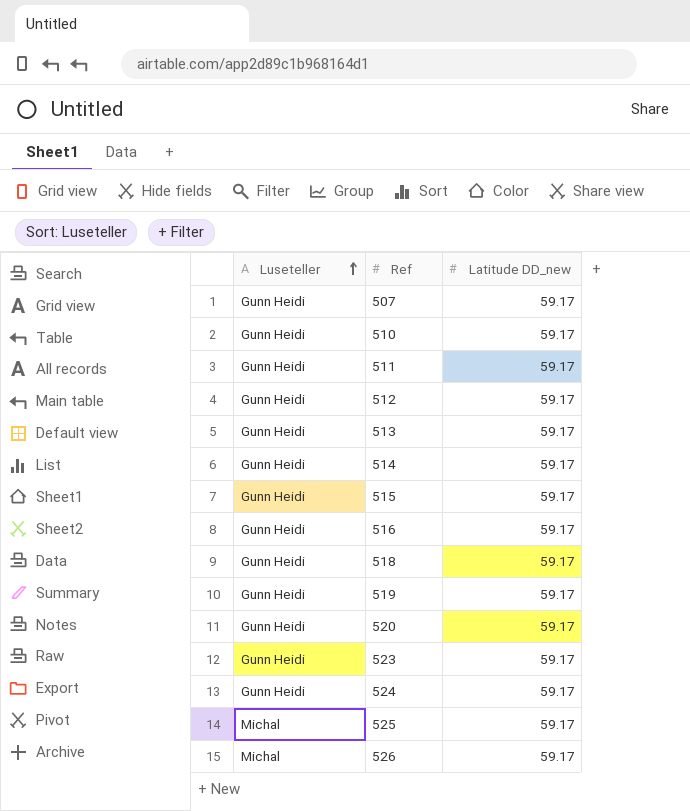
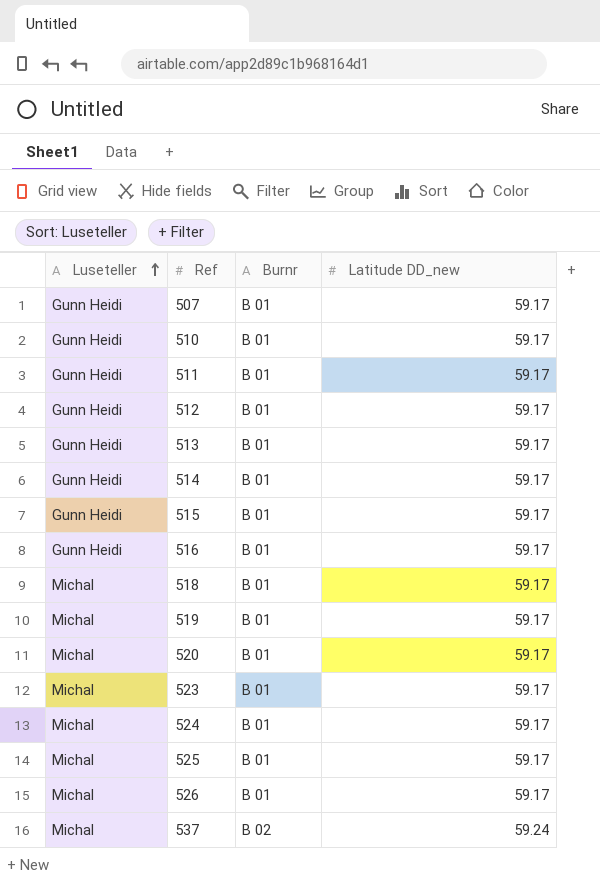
column Burnr | position: none -> 3
518 | Luseteller: Gunn Heidi -> Michal
519 | Luseteller: Gunn Heidi -> Michal
520 | Luseteller: Gunn Heidi -> Michal
523 | Luseteller: Gunn Heidi -> Michal
524 | Luseteller: Gunn Heidi -> Michal
row 537: none -> Michal | B 02 | 59.24

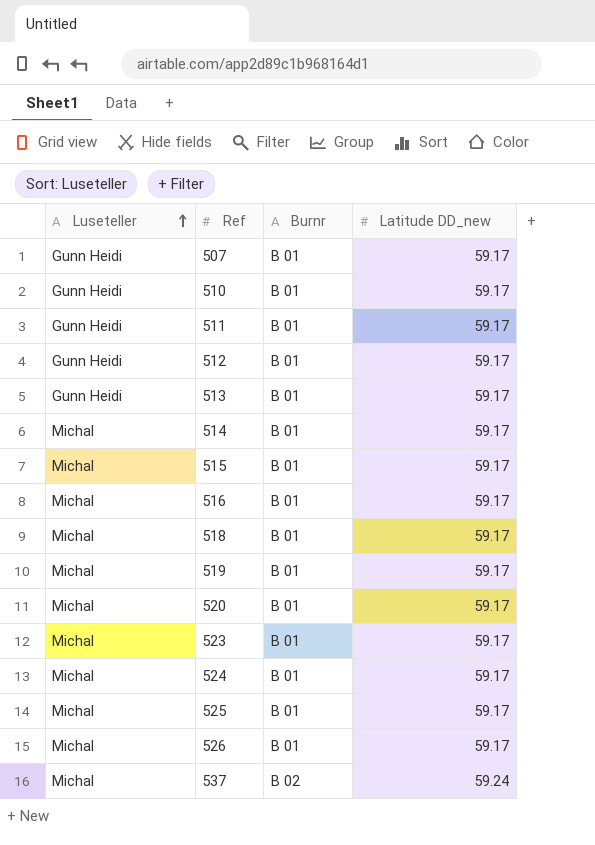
514 | Luseteller: Gunn Heidi -> Michal
515 | Luseteller: Gunn Heidi -> Michal
516 | Luseteller: Gunn Heidi -> Michal

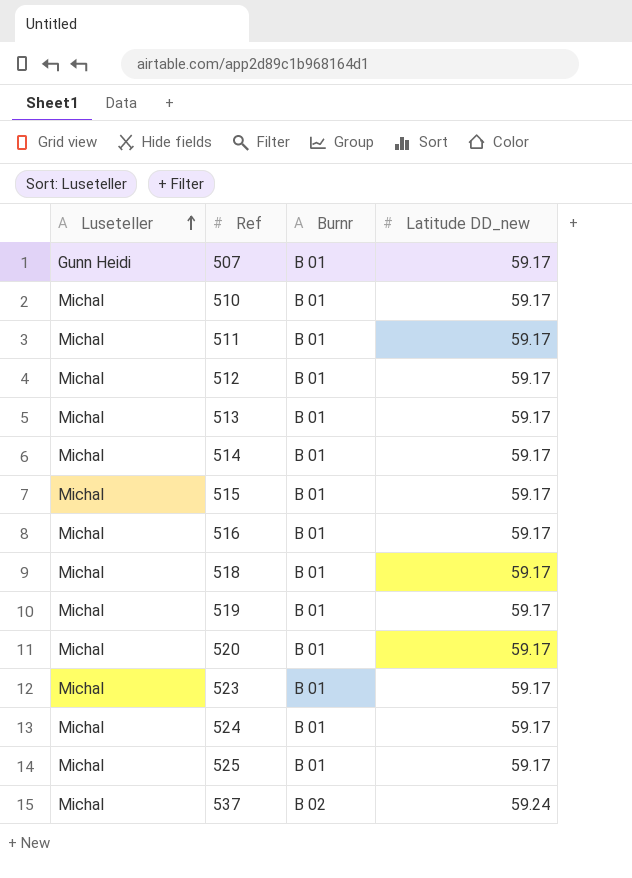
row 526: Michal | B 01 | 59.17 -> none
510 | Luseteller: Gunn Heidi -> Michal
511 | Luseteller: Gunn Heidi -> Michal
512 | Luseteller: Gunn Heidi -> Michal
513 | Luseteller: Gunn Heidi -> Michal

